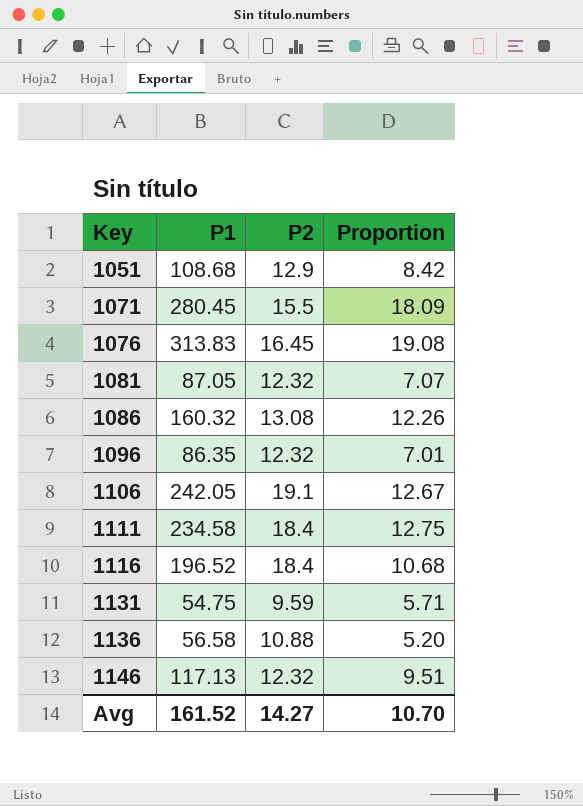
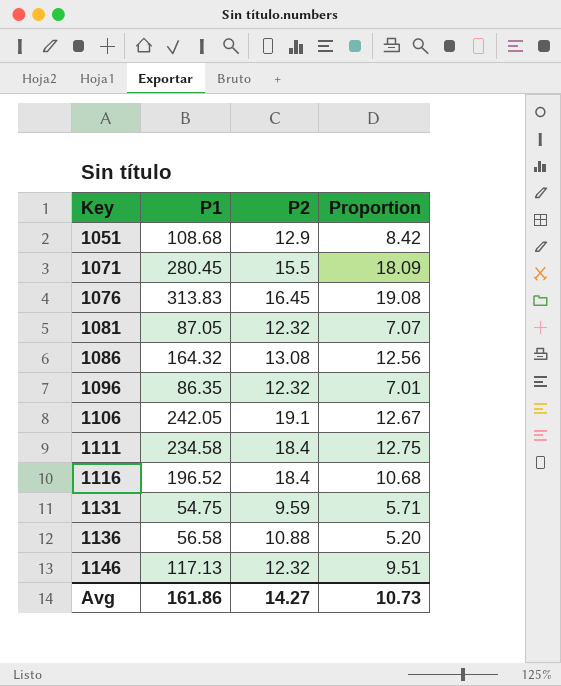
1086 | P1: 160.32 -> 164.32
1086 | Proportion: 12.26 -> 12.56
Avg | P1: 161.52 -> 161.86
Avg | Proportion: 10.70 -> 10.73

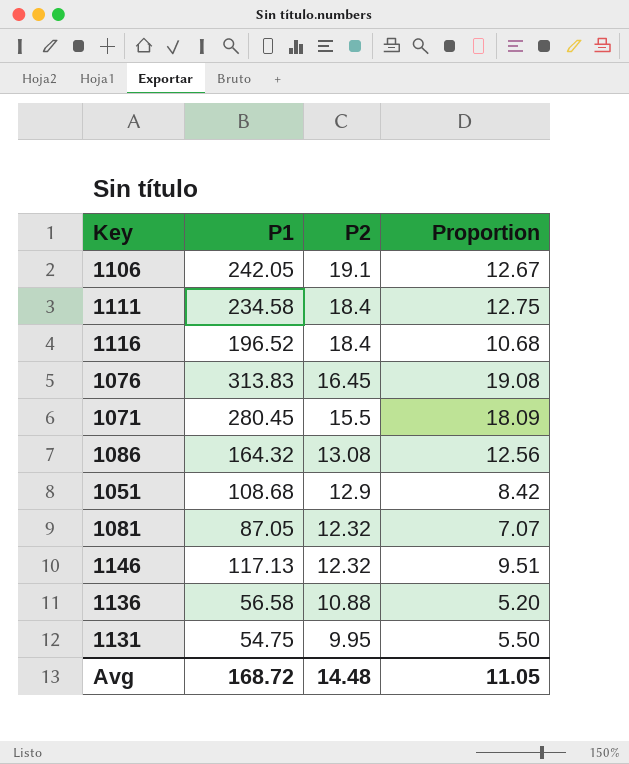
row order: Key ascending -> P2 descending
row 1096: 86.35 | 12.32 | 7.01 -> none
1131 | P2: 9.59 -> 9.95
1131 | Proportion: 5.71 -> 5.50
Avg | P1: 161.86 -> 168.72
Avg | P2: 14.27 -> 14.48
Avg | Proportion: 10.73 -> 11.05

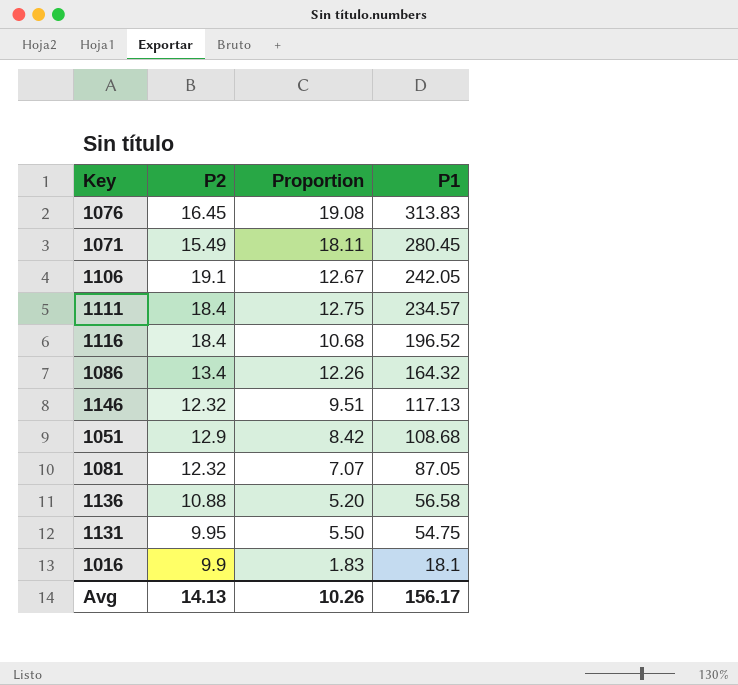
row order: P2 descending -> P1 descending
column P1 | position: 2 -> 4
1071 | P2: 15.5 -> 15.49
1071 | Proportion: 18.09 -> 18.11
1111 | P1: 234.58 -> 234.57
1086 | P2: 13.08 -> 13.4
1086 | Proportion: 12.56 -> 12.26
row 1016: none -> 9.9 | 1.83 | 18.1
Avg | P2: 14.48 -> 14.13
Avg | Proportion: 11.05 -> 10.26
Avg | P1: 168.72 -> 156.17

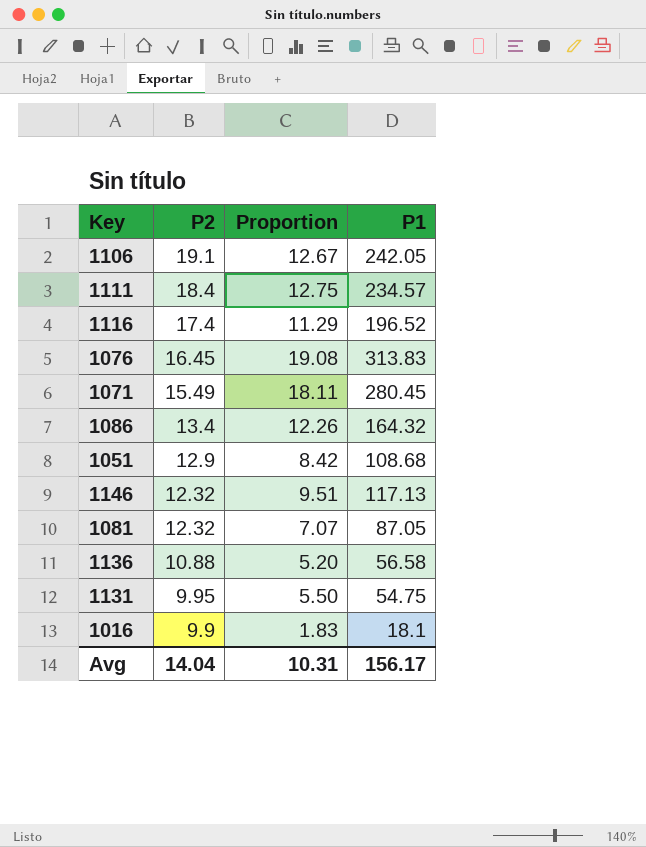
row order: P1 descending -> P2 descending
1116 | P2: 18.4 -> 17.4
1116 | Proportion: 10.68 -> 11.29
Avg | P2: 14.13 -> 14.04
Avg | Proportion: 10.26 -> 10.31

